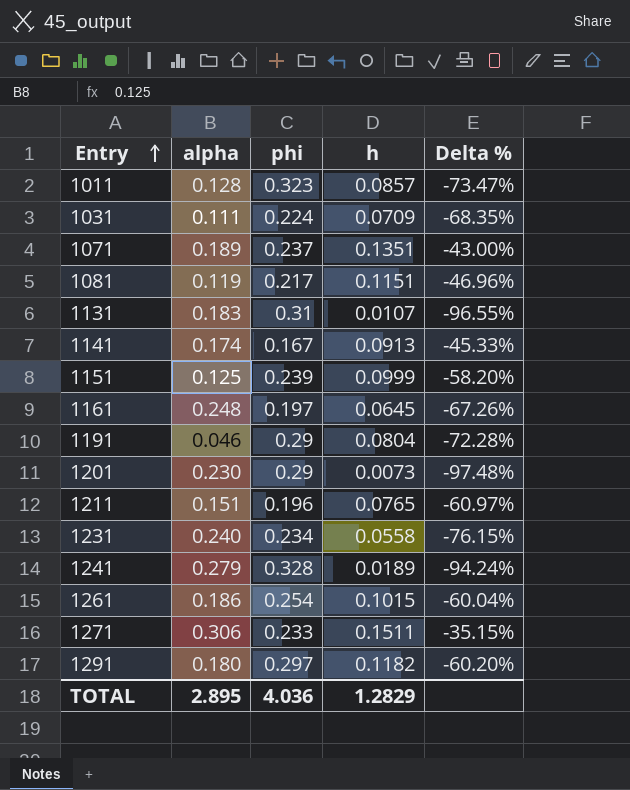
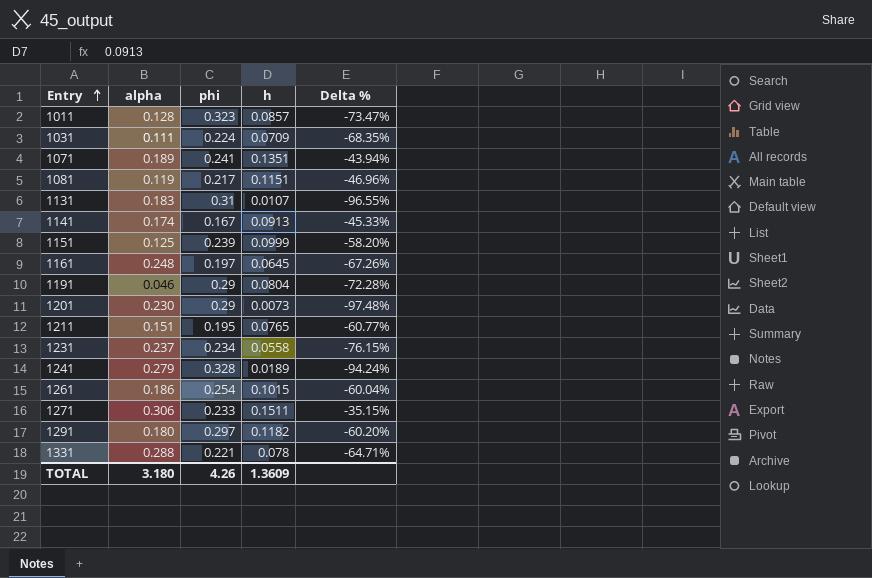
1071 | phi: 0.237 -> 0.241
1071 | Delta %: -43.00% -> -43.94%
1211 | phi: 0.196 -> 0.195
1211 | Delta %: -60.97% -> -60.77%
1231 | alpha: 0.240 -> 0.237
row 1331: none -> 0.288 | 0.221 | 0.078 | -64.71%
TOTAL | alpha: 2.895 -> 3.180
TOTAL | phi: 4.036 -> 4.26
TOTAL | h: 1.2829 -> 1.3609

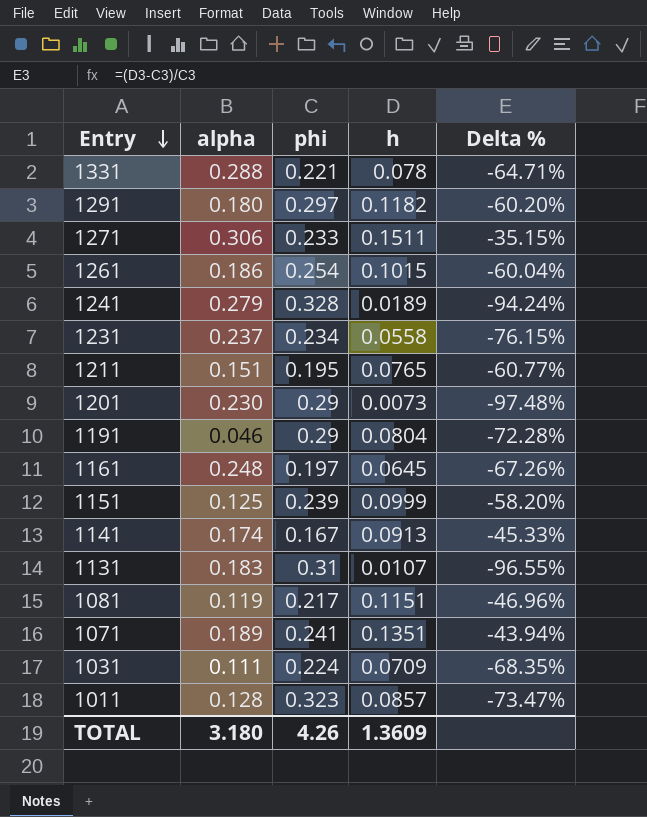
row order: Entry ascending -> Entry descending

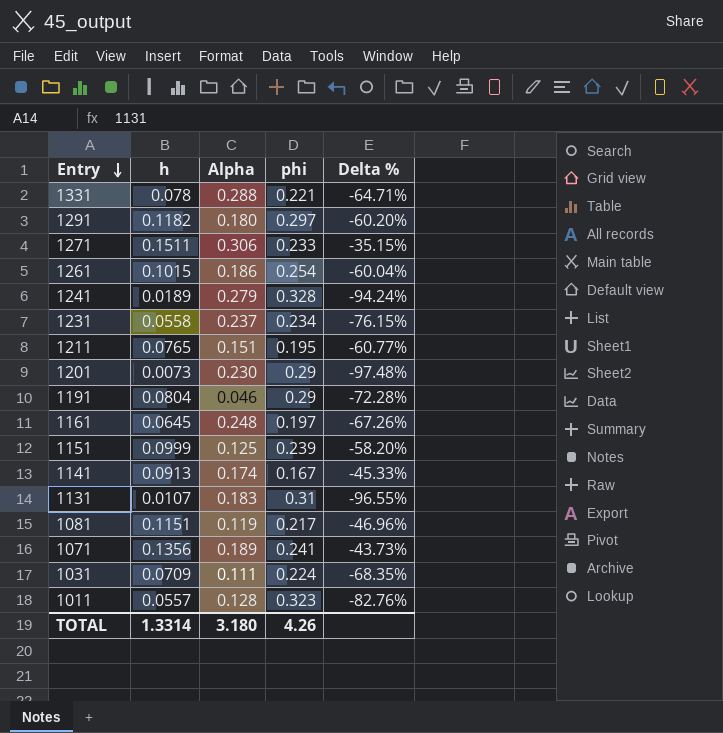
column h | position: 4 -> 2
column name: alpha -> Alpha
1071 | h: 0.1351 -> 0.1356
1071 | Delta %: -43.94% -> -43.73%
1011 | h: 0.0857 -> 0.0557
1011 | Delta %: -73.47% -> -82.76%
TOTAL | h: 1.3609 -> 1.3314

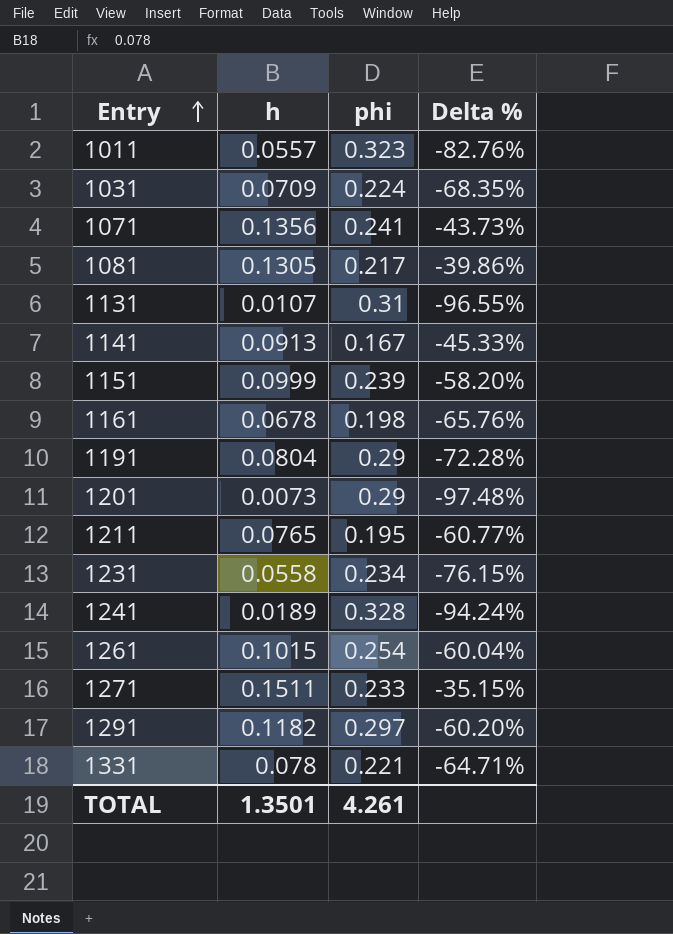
row order: Entry descending -> Entry ascending
column Alpha | position: 3 -> none
1081 | h: 0.1151 -> 0.1305
1081 | Delta %: -46.96% -> -39.86%
1161 | h: 0.0645 -> 0.0678
1161 | phi: 0.197 -> 0.198
1161 | Delta %: -67.26% -> -65.76%
TOTAL | h: 1.3314 -> 1.3501
TOTAL | phi: 4.26 -> 4.261

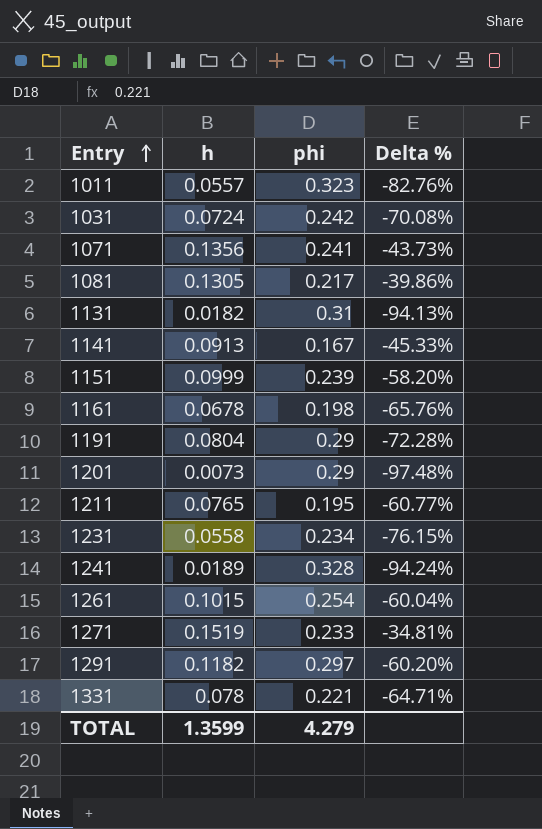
1031 | h: 0.0709 -> 0.0724
1031 | phi: 0.224 -> 0.242
1031 | Delta %: -68.35% -> -70.08%
1131 | h: 0.0107 -> 0.0182
1131 | Delta %: -96.55% -> -94.13%
1271 | h: 0.1511 -> 0.1519
1271 | Delta %: -35.15% -> -34.81%
TOTAL | h: 1.3501 -> 1.3599
TOTAL | phi: 4.261 -> 4.279

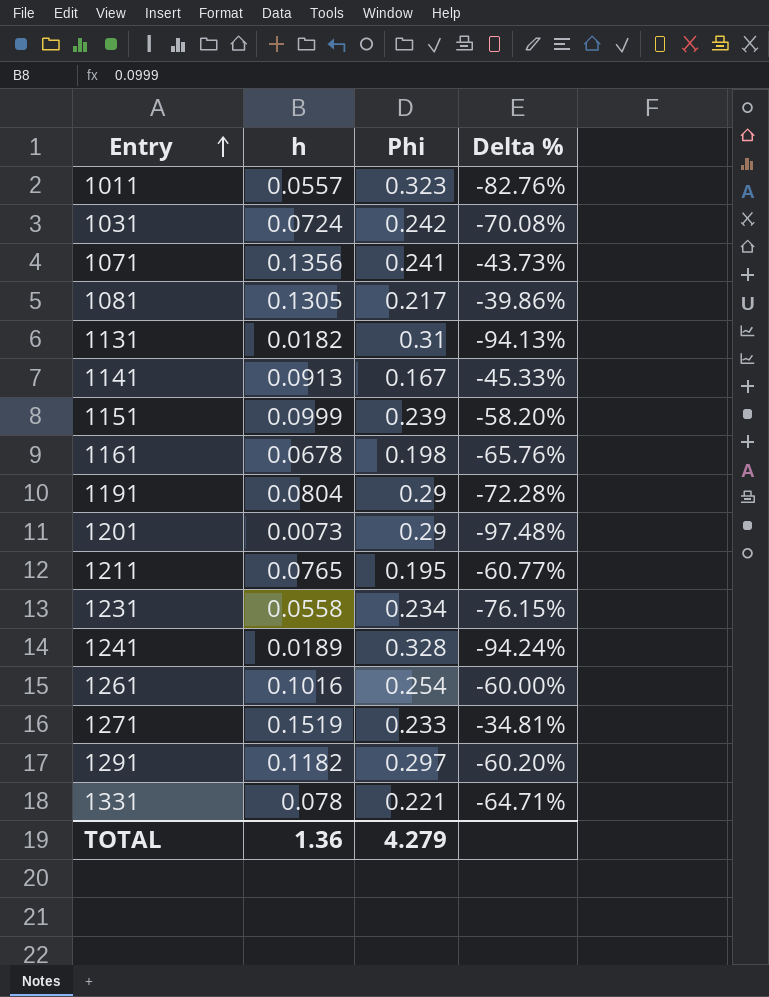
column name: phi -> Phi
1261 | h: 0.1015 -> 0.1016
1261 | Delta %: -60.04% -> -60.00%
TOTAL | h: 1.3599 -> 1.36

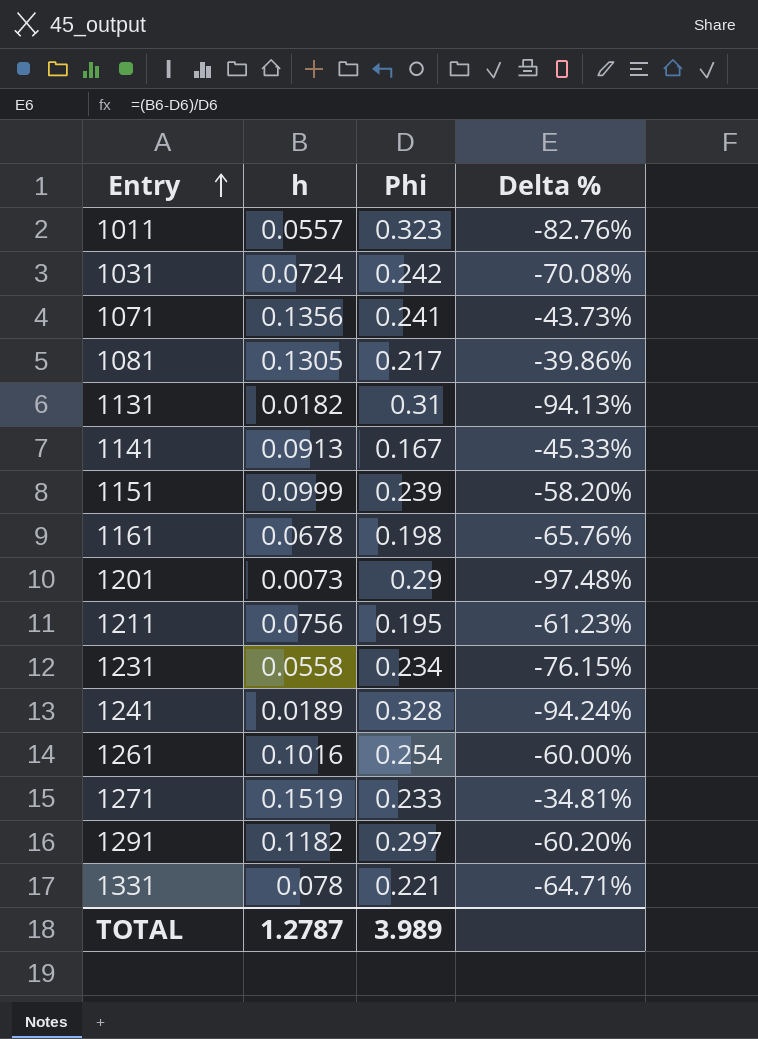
row 1191: 0.0804 | 0.29 | -72.28% -> none
1211 | h: 0.0765 -> 0.0756
1211 | Delta %: -60.77% -> -61.23%
TOTAL | h: 1.36 -> 1.2787
TOTAL | Phi: 4.279 -> 3.989

